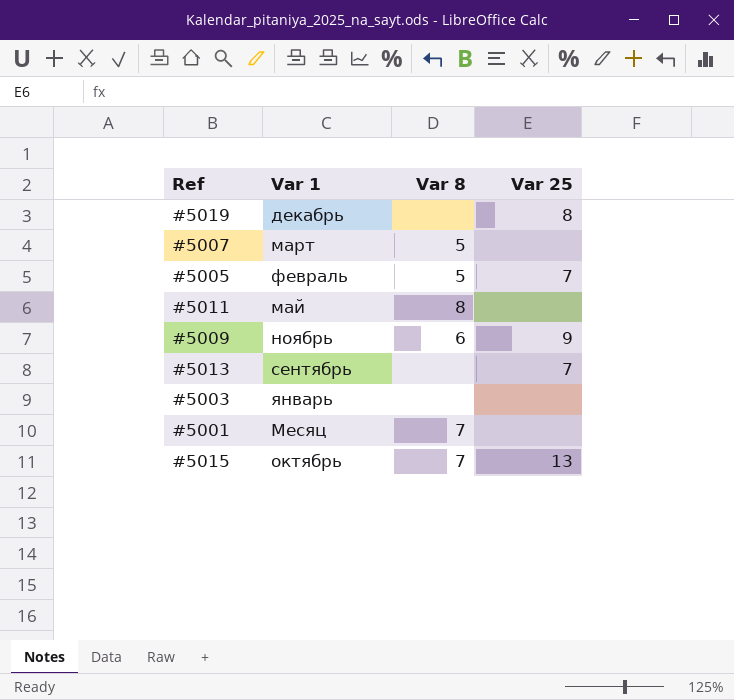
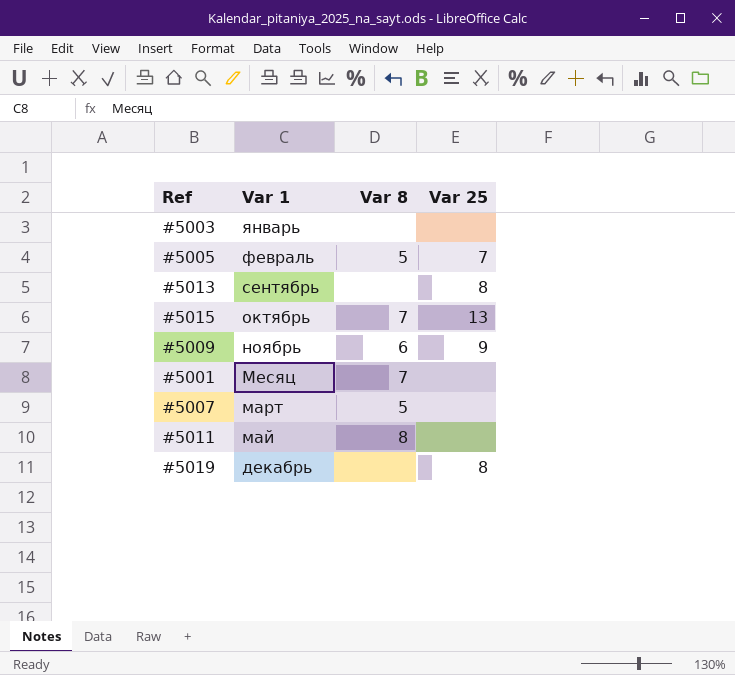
row order: none -> Var 1 descending
#5013 | Var 25: 7 -> 8

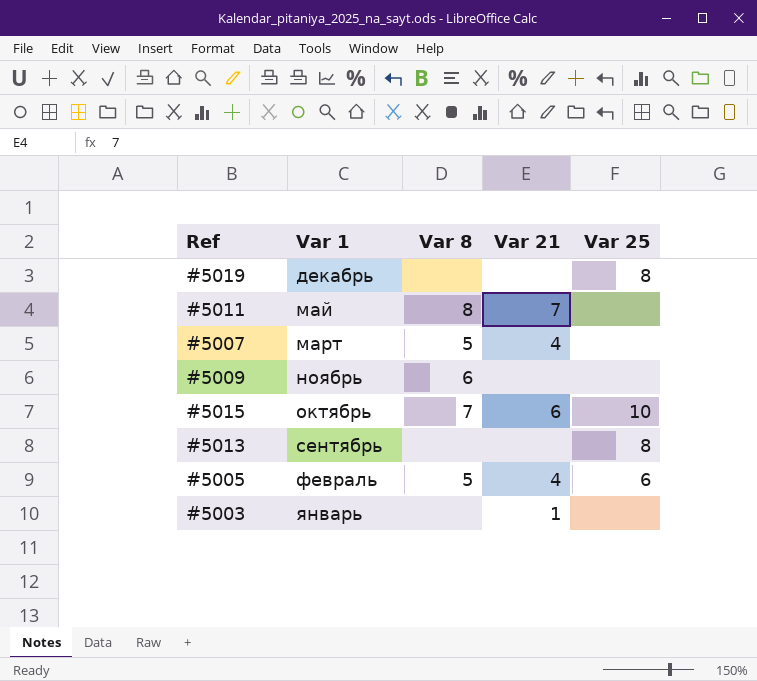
row order: Var 1 descending -> Var 1 ascending
column Var 21 | position: none -> 4
row #5001: Месяц | 7 | none -> none
#5009 | Var 25: 9 -> none
#5015 | Var 25: 13 -> 10
#5005 | Var 25: 7 -> 6

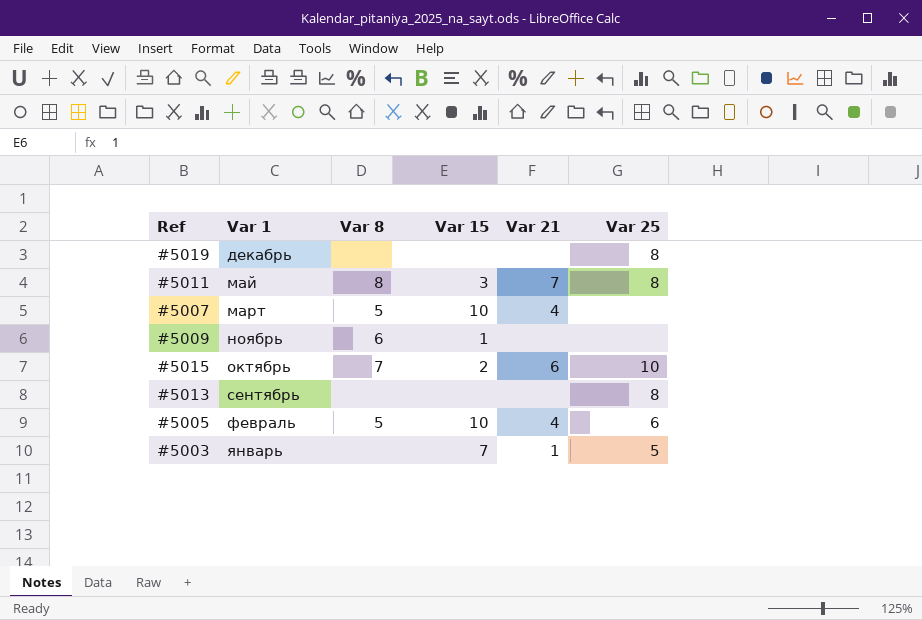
column Var 15 | position: none -> 4
#5011 | Var 25: none -> 8
#5003 | Var 25: none -> 5

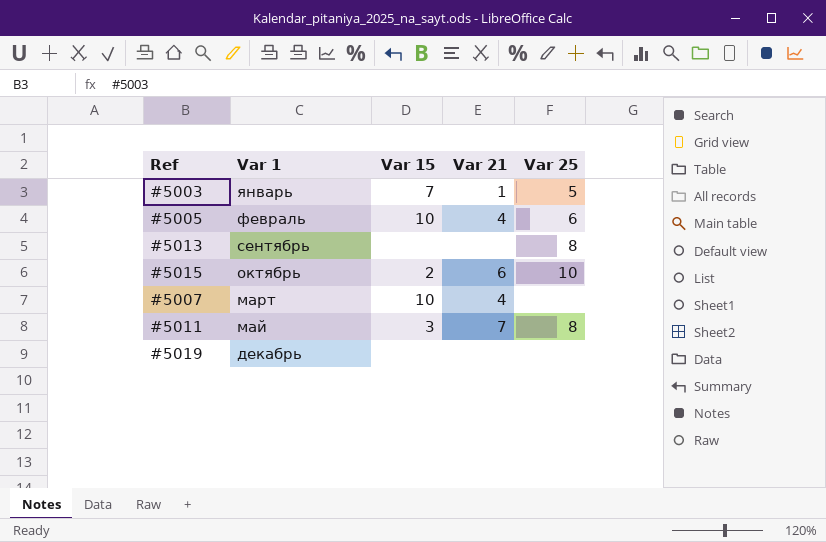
row order: Var 1 ascending -> Var 1 descending
column Var 8 | position: 3 -> none
row #5009: ноябрь | 6 | 1 | none | none -> none
#5019 | Var 25: 8 -> none

